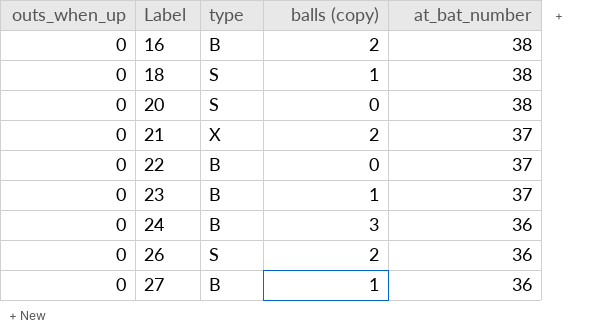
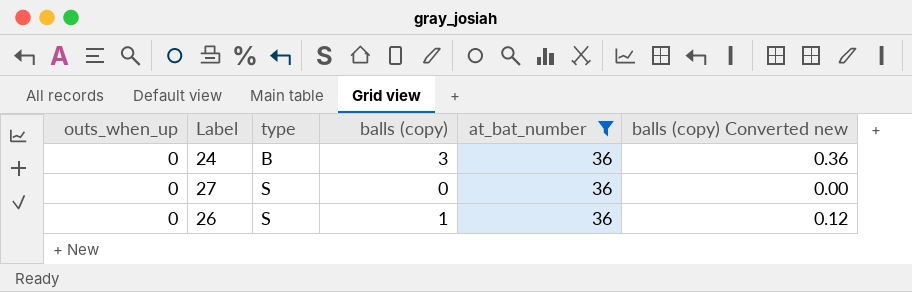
filter: none -> at_bat_number = 36
row order: Label ascending -> type ascending
column balls (copy) Converted new | formula: none -> [balls (copy)] * 0.12
27 | type: B -> S
27 | balls (copy): 1 -> 0
26 | balls (copy): 2 -> 1

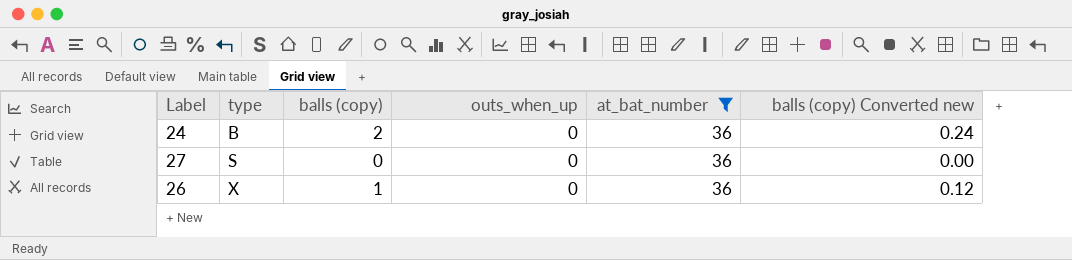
column outs_when_up | position: 1 -> 4
24 | balls (copy): 3 -> 2
24 | balls (copy) Converted new: 0.36 -> 0.24
26 | type: S -> X

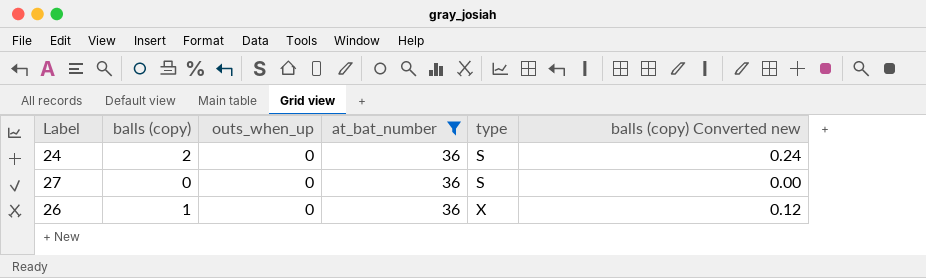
column type | position: 2 -> 5
24 | type: B -> S

